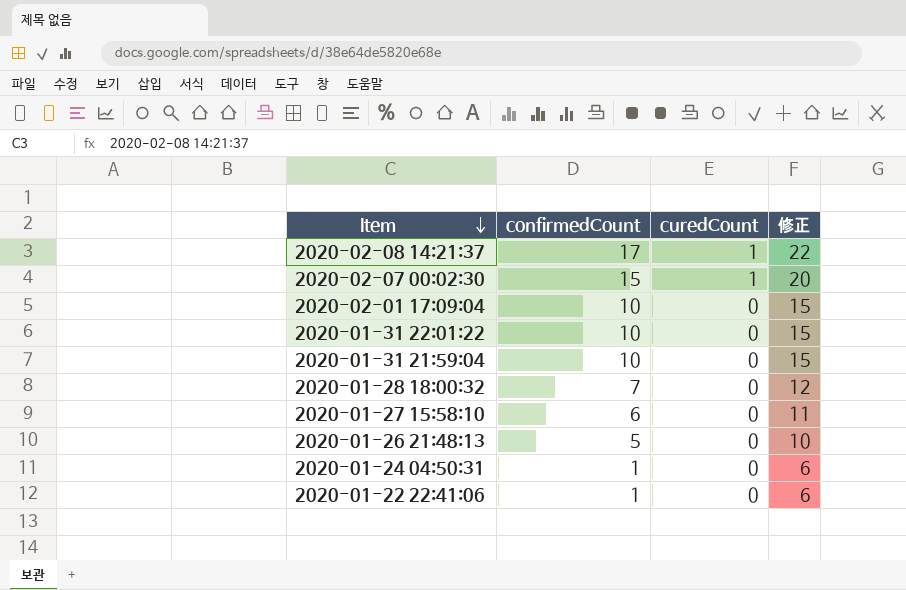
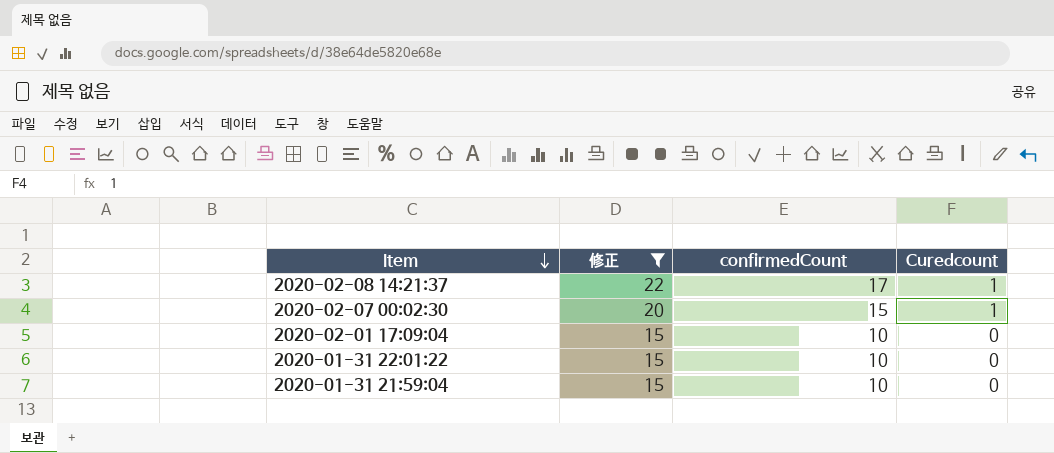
filter: none -> 修正 >= 15
column 修正 | position: 4 -> 2
column name: curedCount -> Curedcount

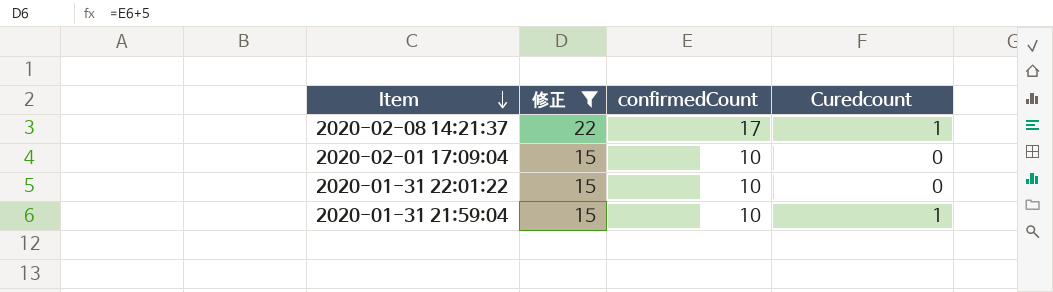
row 2020-02-07 00:02:30: 20 | 15 | 1 -> none
2020-01-31 21:59:04 | Curedcount: 0 -> 1

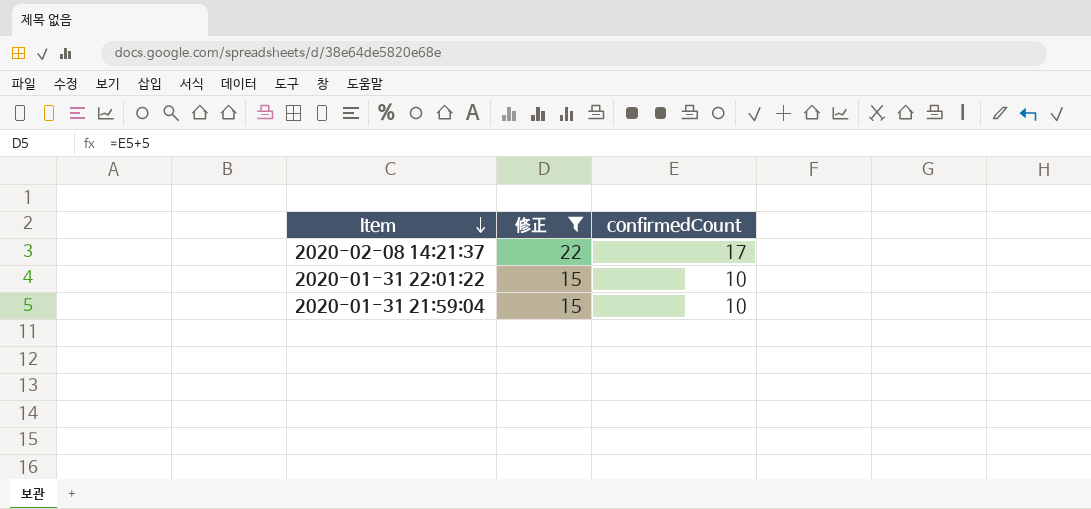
column Curedcount | position: 4 -> none
row 2020-02-01 17:09:04: 15 | 10 | 0 -> none

